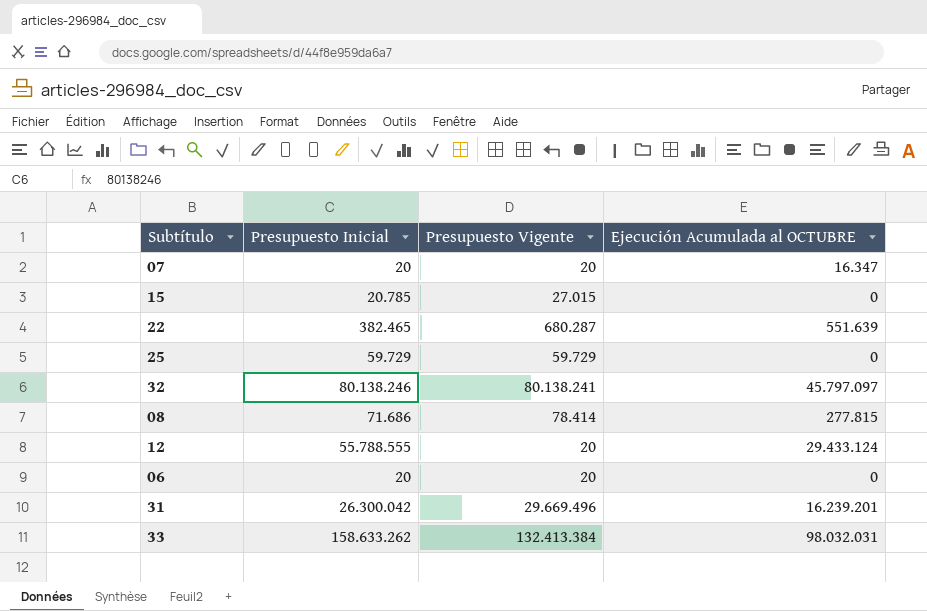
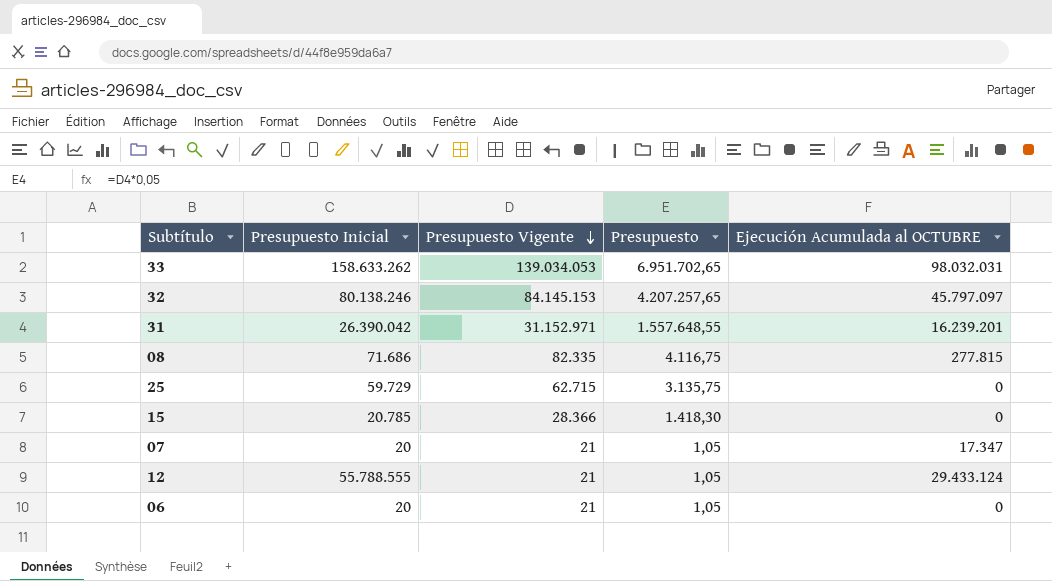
row order: none -> Presupuesto Vigente descending
column Presupuesto | formula: none -> [Presupuesto Vigente] * 0,05
row 22: 382.465 | 680.287 | 551.639 -> none
33 | Presupuesto Vigente: 132.413.384 -> 139.034.053
32 | Presupuesto Vigente: 80.138.241 -> 84.145.153
31 | Presupuesto Inicial: 26.300.042 -> 26.390.042
31 | Presupuesto Vigente: 29.669.496 -> 31.152.971
08 | Presupuesto Vigente: 78.414 -> 82.335
25 | Presupuesto Vigente: 59.729 -> 62.715
15 | Presupuesto Vigente: 27.015 -> 28.366
07 | Presupuesto Vigente: 20 -> 21
07 | Ejecución Acumulada al OCTUBRE: 16.347 -> 17.347
12 | Presupuesto Vigente: 20 -> 21
06 | Presupuesto Vigente: 20 -> 21

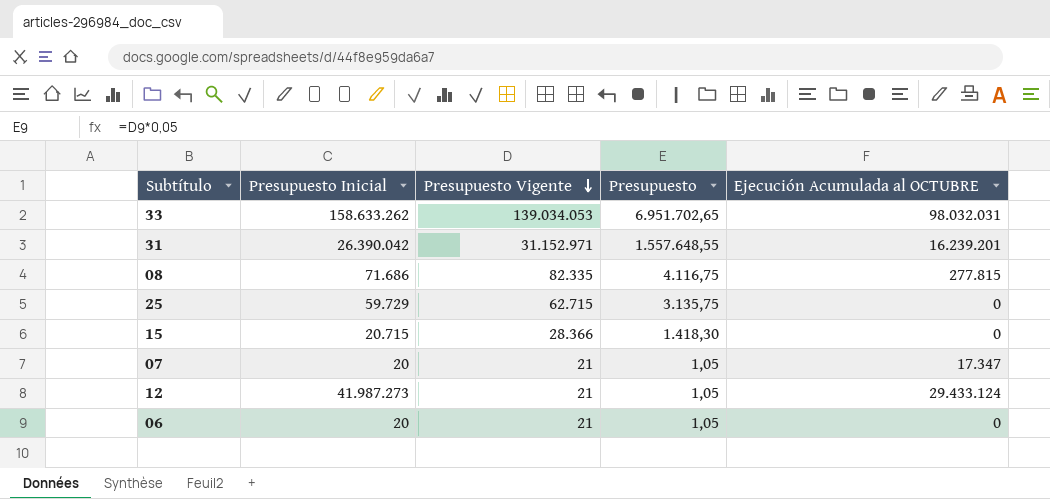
row 32: 80.138.246 | 84.145.153 | 4.207.257,65 | 45.797.097 -> none
15 | Presupuesto Inicial: 20.785 -> 20.715
12 | Presupuesto Inicial: 55.788.555 -> 41.987.273

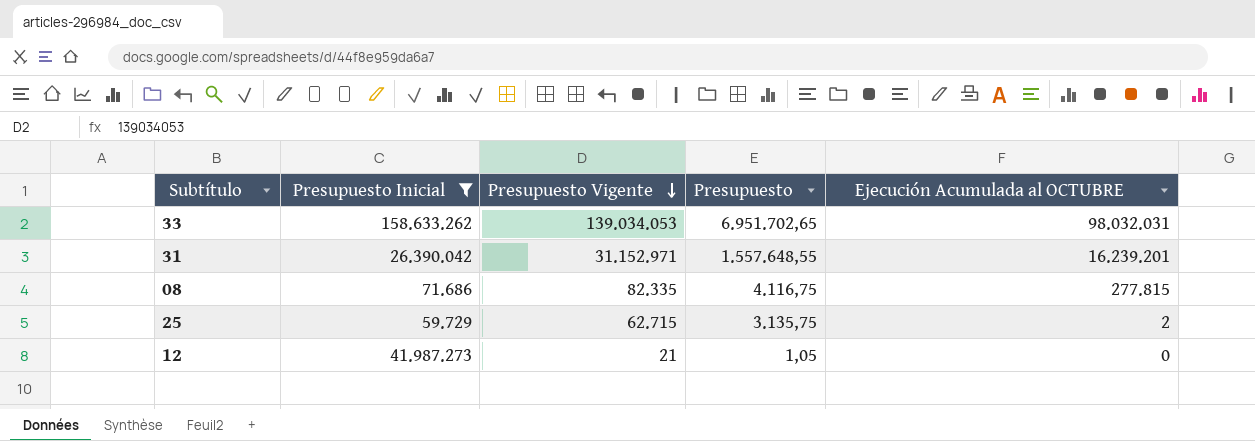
filter: none -> Presupuesto Inicial >= 59.729
25 | Ejecución Acumulada al OCTUBRE: 0 -> 2
12 | Ejecución Acumulada al OCTUBRE: 29.433.124 -> 0

